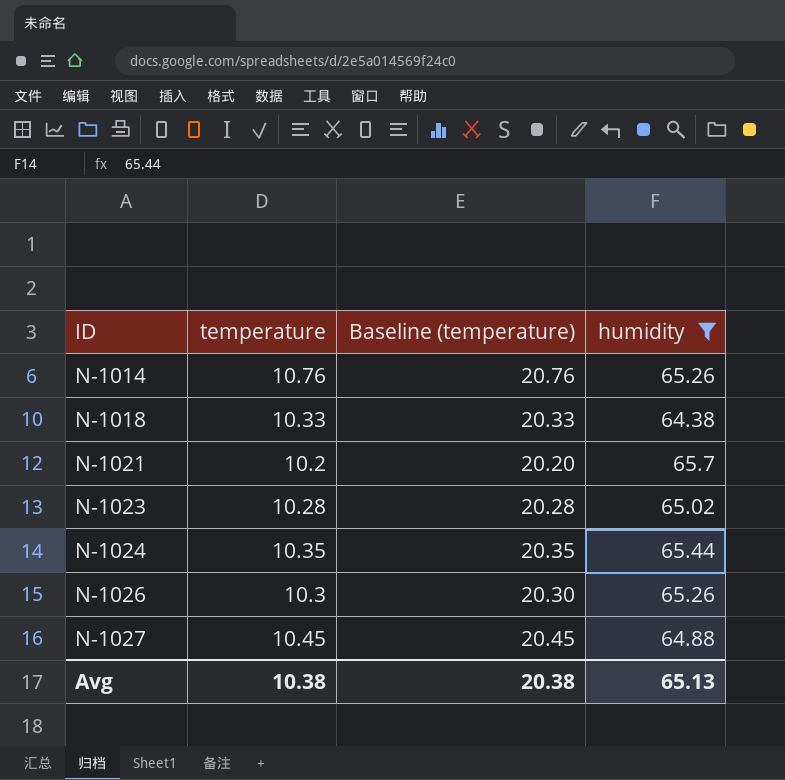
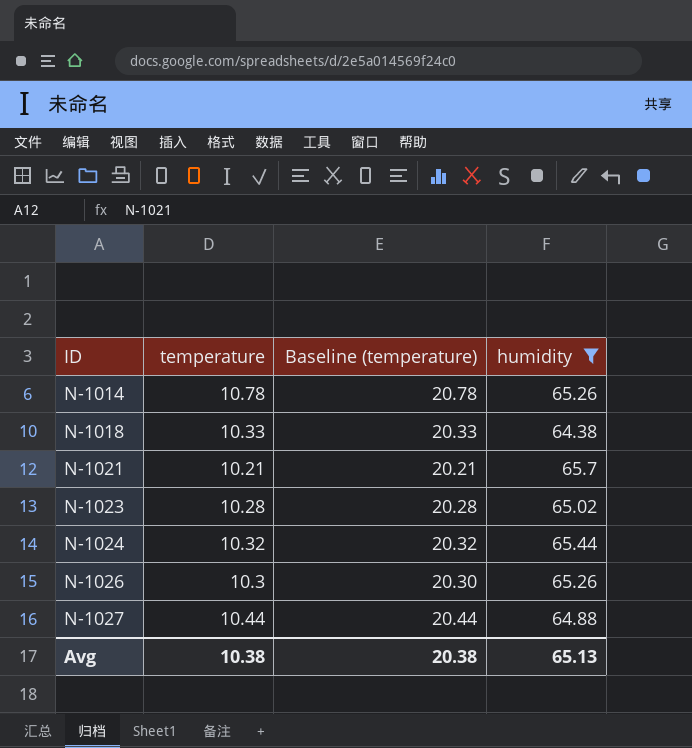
N-1014 | temperature: 10.76 -> 10.78
N-1014 | Baseline (temperature): 20.76 -> 20.78
N-1021 | temperature: 10.2 -> 10.21
N-1021 | Baseline (temperature): 20.20 -> 20.21
N-1024 | temperature: 10.35 -> 10.32
N-1024 | Baseline (temperature): 20.35 -> 20.32
N-1027 | temperature: 10.45 -> 10.44
N-1027 | Baseline (temperature): 20.45 -> 20.44

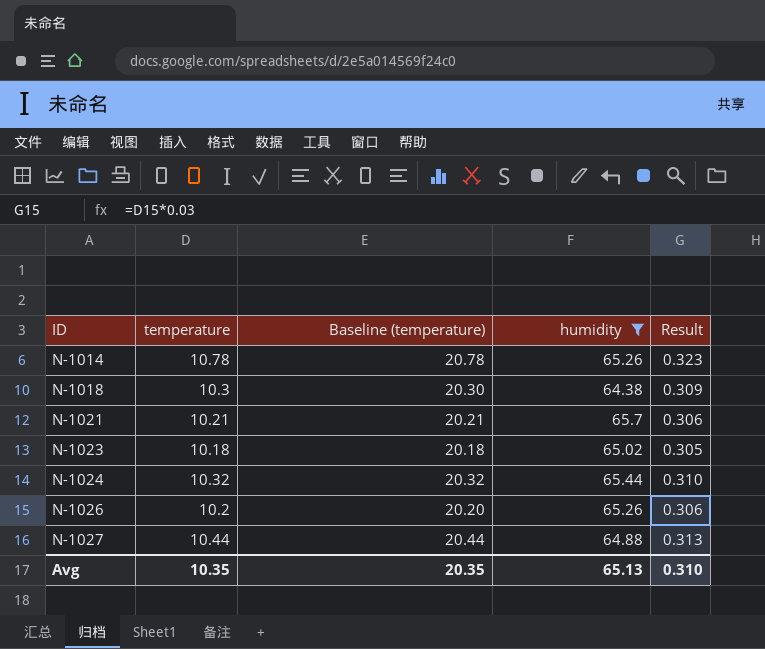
column Result | formula: none -> [temperature] * 0.03
N-1018 | temperature: 10.33 -> 10.3
N-1018 | Baseline (temperature): 20.33 -> 20.30
N-1023 | temperature: 10.28 -> 10.18
N-1023 | Baseline (temperature): 20.28 -> 20.18
N-1026 | temperature: 10.3 -> 10.2
N-1026 | Baseline (temperature): 20.30 -> 20.20
Avg | temperature: 10.38 -> 10.35
Avg | Baseline (temperature): 20.38 -> 20.35

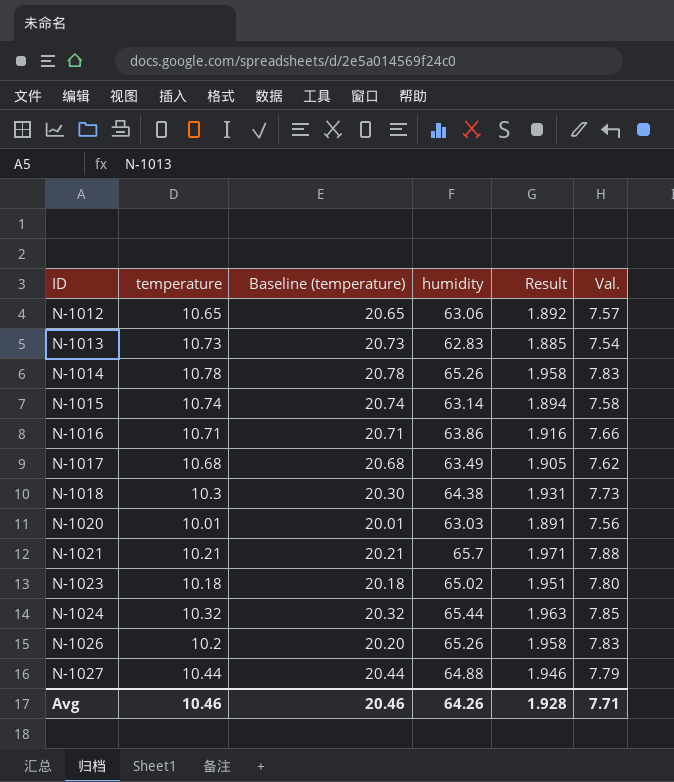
filter: humidity >= 64.38 -> none
column Result | formula: [temperature] * 0.03 -> [humidity] * 0.03
column Val. | formula: none -> [humidity] * 0.12
Avg | temperature: 10.35 -> 10.46
Avg | Baseline (temperature): 20.35 -> 20.46
Avg | humidity: 65.13 -> 64.26
Avg | Result: 0.310 -> 1.928

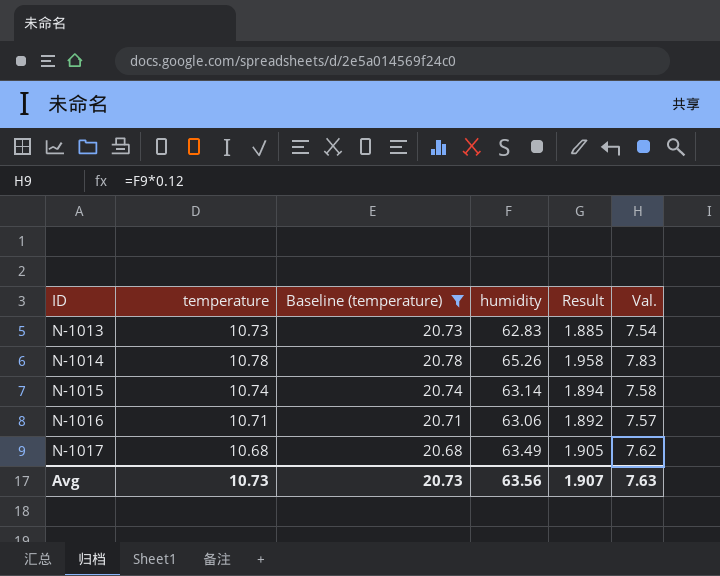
filter: none -> Baseline (temperature) >= 20.68
N-1016 | humidity: 63.86 -> 63.06
N-1016 | Result: 1.916 -> 1.892
N-1016 | Val.: 7.66 -> 7.57
Avg | temperature: 10.46 -> 10.73
Avg | Baseline (temperature): 20.46 -> 20.73
Avg | humidity: 64.26 -> 63.56
Avg | Result: 1.928 -> 1.907
Avg | Val.: 7.71 -> 7.63

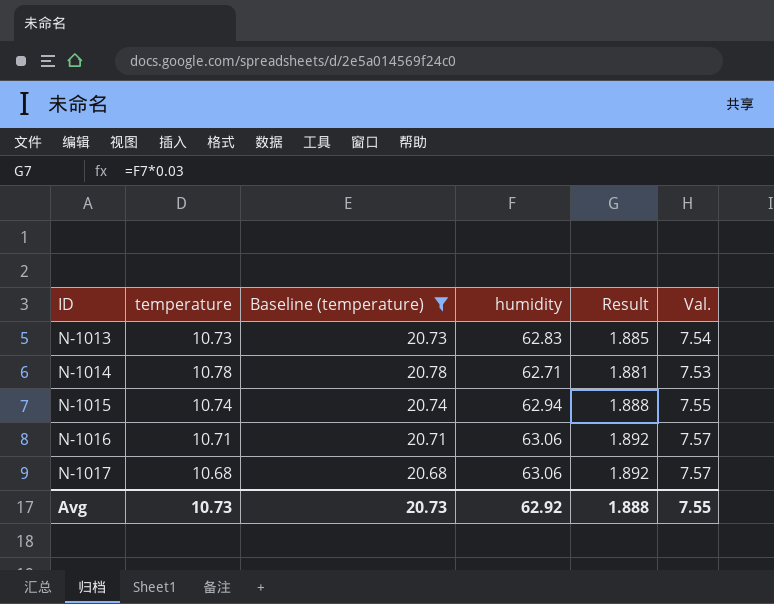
N-1014 | humidity: 65.26 -> 62.71
N-1014 | Result: 1.958 -> 1.881
N-1014 | Val.: 7.83 -> 7.53
N-1015 | humidity: 63.14 -> 62.94
N-1015 | Result: 1.894 -> 1.888
N-1015 | Val.: 7.58 -> 7.55
N-1017 | humidity: 63.49 -> 63.06
N-1017 | Result: 1.905 -> 1.892
N-1017 | Val.: 7.62 -> 7.57
Avg | humidity: 63.56 -> 62.92
Avg | Result: 1.907 -> 1.888
Avg | Val.: 7.63 -> 7.55

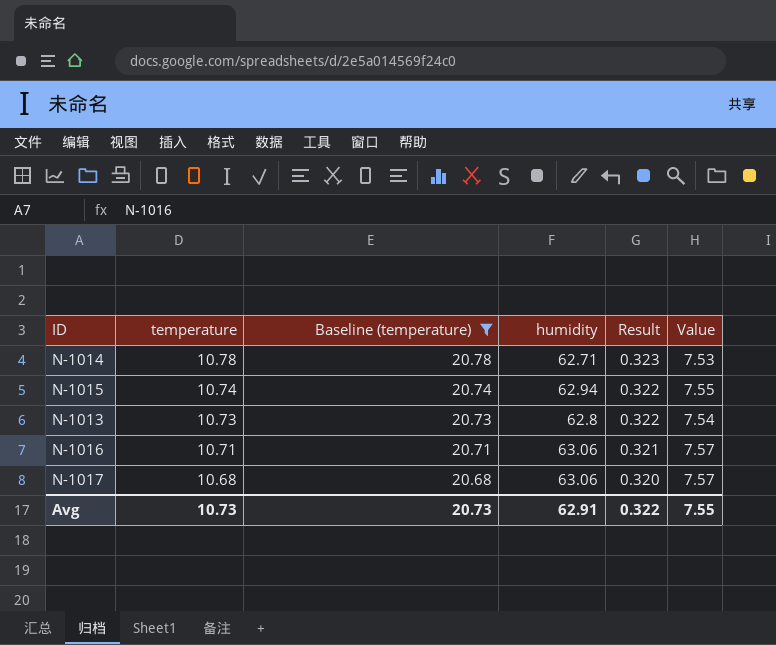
row order: ID ascending -> temperature descending
column Result | formula: [humidity] * 0.03 -> [temperature] * 0.03
column name: Val. -> Value
N-1013 | humidity: 62.83 -> 62.8
Avg | humidity: 62.92 -> 62.91
Avg | Result: 1.888 -> 0.322

